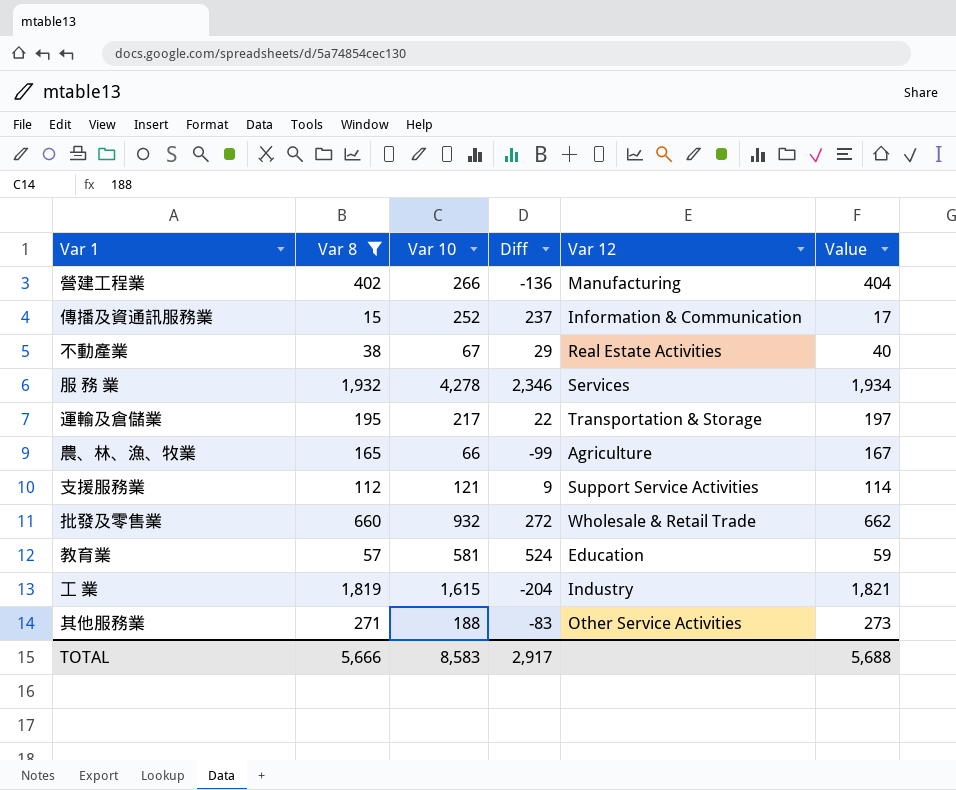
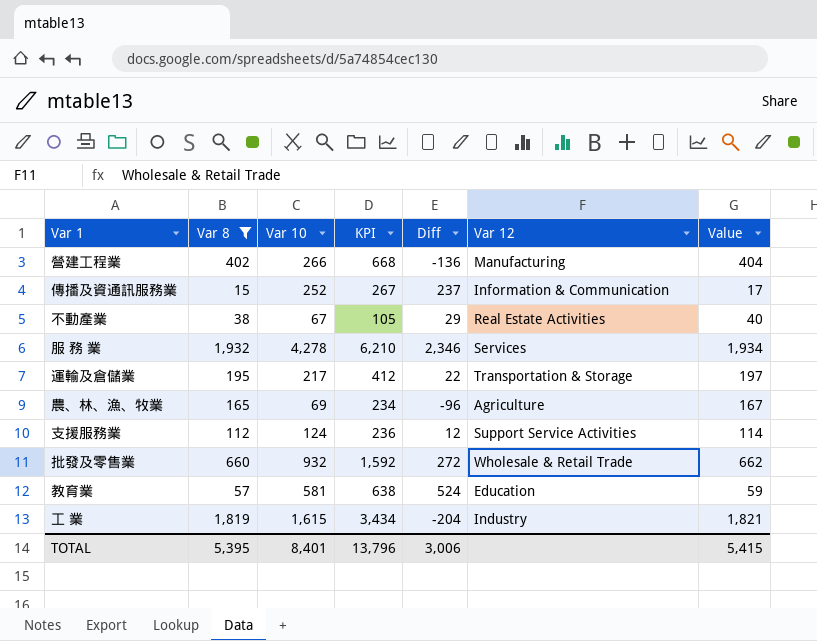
column KPI | formula: none -> [Var 8] + [Var 10]
row 其他服務業: 271 | 188 | -83 | Other Service Activities | 273 -> none
農、林、漁、牧業 | Var 10: 66 -> 69
農、林、漁、牧業 | Diff: -99 -> -96
支援服務業 | Var 10: 121 -> 124
支援服務業 | Diff: 9 -> 12
TOTAL | Var 8: 5,666 -> 5,395
TOTAL | Var 10: 8,583 -> 8,401
TOTAL | Diff: 2,917 -> 3,006
TOTAL | Value: 5,688 -> 5,415

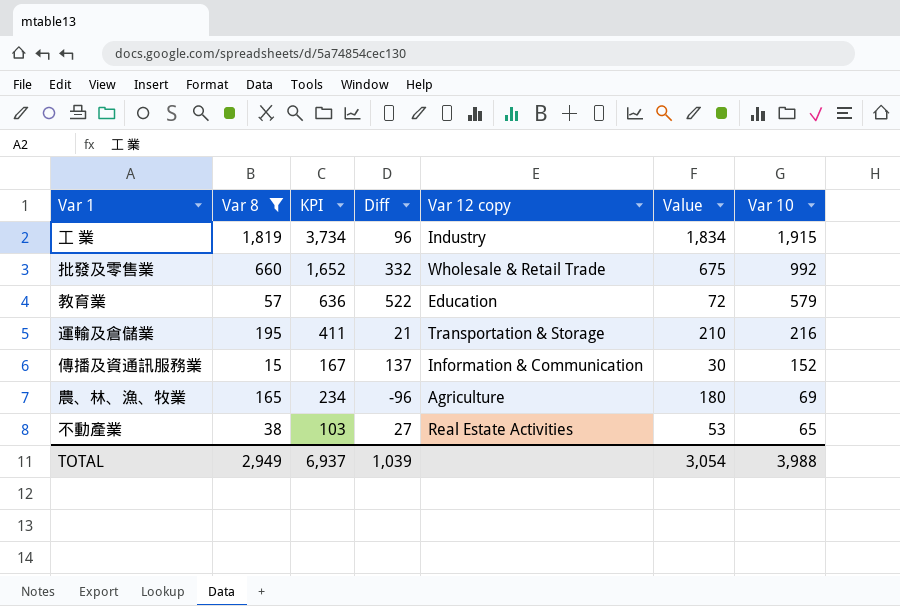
row order: none -> Var 10 descending
column name: Var 12 -> Var 12 copy
column Value | formula: [Var 8] + 2 -> [Var 8] + 15
column Var 10 | position: 3 -> 7
row 營建工程業: 402 | 266 | 668 | -136 | Manufacturing | 404 -> none
row 服 務 業: 1,932 | 4,278 | 6,210 | 2,346 | Services | 1,934 -> none
row 支援服務業: 112 | 124 | 236 | 12 | Support Service Activities | 114 -> none
工 業 | KPI: 3,434 -> 3,734
工 業 | Diff: -204 -> 96
工 業 | Var 10: 1,615 -> 1,915
批發及零售業 | KPI: 1,592 -> 1,652
批發及零售業 | Diff: 272 -> 332
批發及零售業 | Var 10: 932 -> 992
教育業 | KPI: 638 -> 636
教育業 | Diff: 524 -> 522
教育業 | Var 10: 581 -> 579
運輸及倉儲業 | KPI: 412 -> 411
運輸及倉儲業 | Diff: 22 -> 21
運輸及倉儲業 | Var 10: 217 -> 216
傳播及資通訊服務業 | KPI: 267 -> 167
傳播及資通訊服務業 | Diff: 237 -> 137
傳播及資通訊服務業 | Var 10: 252 -> 152
不動產業 | KPI: 105 -> 103
不動產業 | Diff: 29 -> 27
不動產業 | Var 10: 67 -> 65
TOTAL | Var 8: 5,395 -> 2,949
TOTAL | KPI: 13,796 -> 6,937
TOTAL | Diff: 3,006 -> 1,039
TOTAL | Value: 5,415 -> 3,054
TOTAL | Var 10: 8,401 -> 3,988

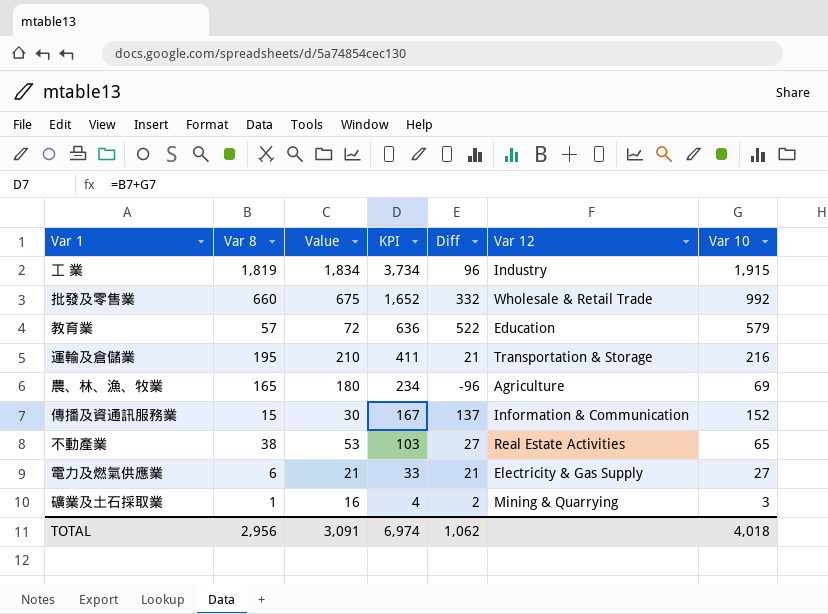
filter: Var 8 >= 15 -> none
row order: Var 10 descending -> KPI descending
column Value | position: 6 -> 3
column name: Var 12 copy -> Var 12
TOTAL | Var 8: 2,949 -> 2,956
TOTAL | Value: 3,054 -> 3,091
TOTAL | KPI: 6,937 -> 6,974
TOTAL | Diff: 1,039 -> 1,062
TOTAL | Var 10: 3,988 -> 4,018

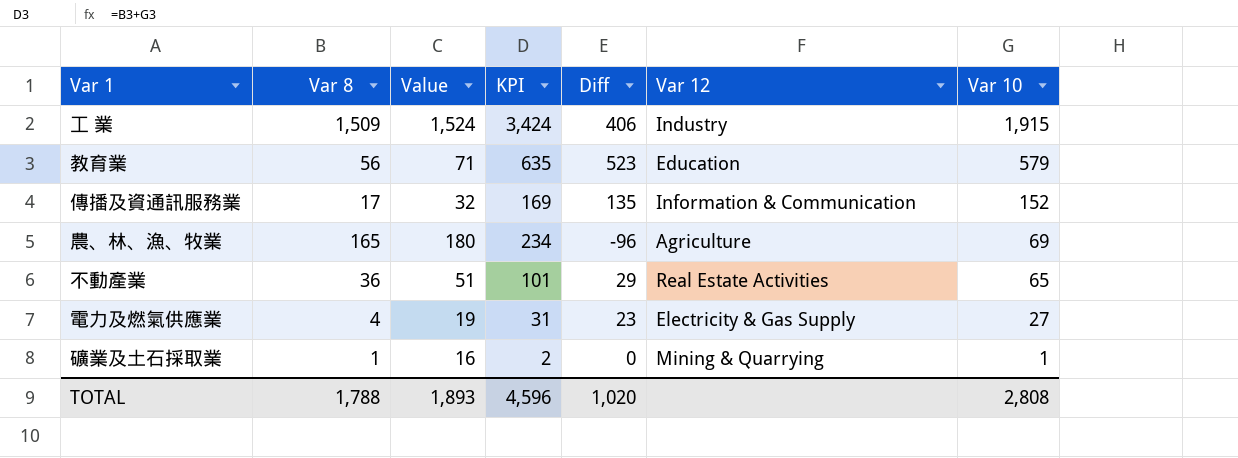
row order: KPI descending -> Var 10 descending
row 批發及零售業: 660 | 675 | 1,652 | 332 | Wholesale & Retail Trade | 992 -> none
row 運輸及倉儲業: 195 | 210 | 411 | 21 | Transportation & Storage | 216 -> none
工 業 | Var 8: 1,819 -> 1,509
工 業 | Value: 1,834 -> 1,524
工 業 | KPI: 3,734 -> 3,424
工 業 | Diff: 96 -> 406
教育業 | Var 8: 57 -> 56
教育業 | Value: 72 -> 71
教育業 | KPI: 636 -> 635
教育業 | Diff: 522 -> 523
傳播及資通訊服務業 | Var 8: 15 -> 17
傳播及資通訊服務業 | Value: 30 -> 32
傳播及資通訊服務業 | KPI: 167 -> 169
傳播及資通訊服務業 | Diff: 137 -> 135
不動產業 | Var 8: 38 -> 36
不動產業 | Value: 53 -> 51
不動產業 | KPI: 103 -> 101
不動產業 | Diff: 27 -> 29
電力及燃氣供應業 | Var 8: 6 -> 4
電力及燃氣供應業 | Value: 21 -> 19
電力及燃氣供應業 | KPI: 33 -> 31
電力及燃氣供應業 | Diff: 21 -> 23
礦業及土石採取業 | KPI: 4 -> 2
礦業及土石採取業 | Diff: 2 -> 0
礦業及土石採取業 | Var 10: 3 -> 1
TOTAL | Var 8: 2,956 -> 1,788
TOTAL | Value: 3,091 -> 1,893
TOTAL | KPI: 6,974 -> 4,596
TOTAL | Diff: 1,062 -> 1,020
TOTAL | Var 10: 4,018 -> 2,808

